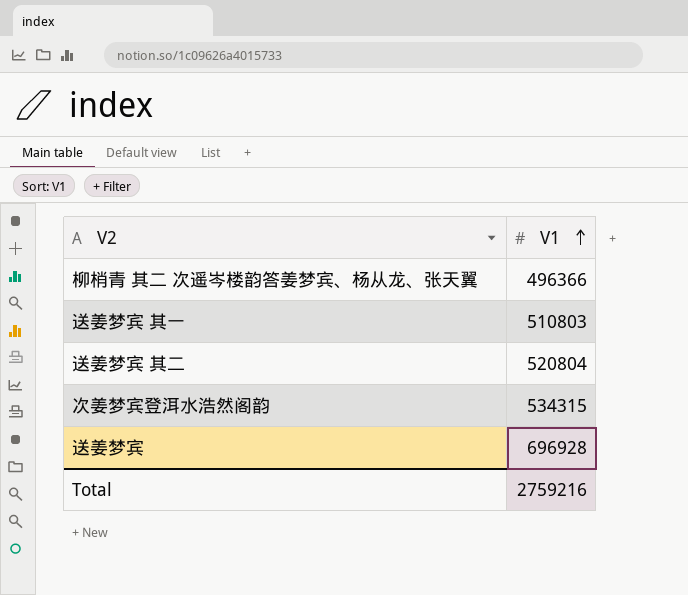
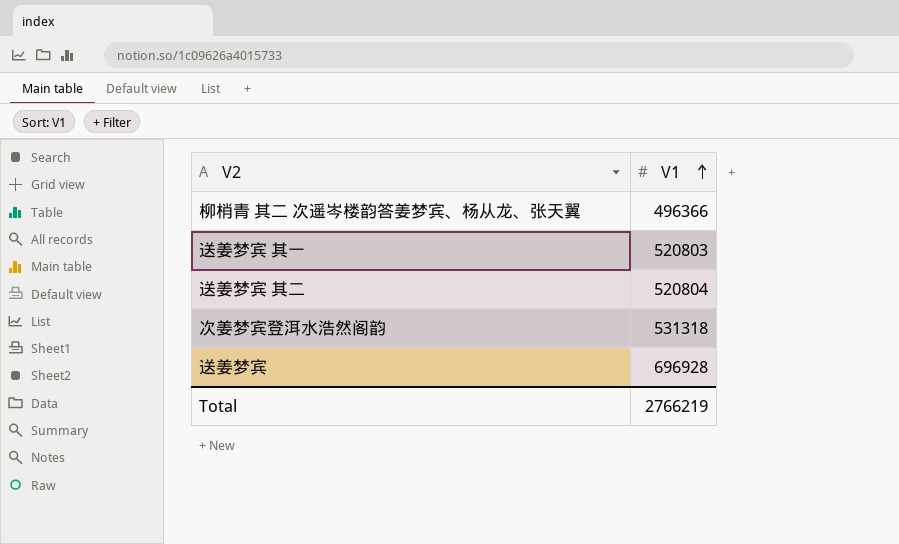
送姜梦宾 其一 | V1: 510803 -> 520803
次姜梦宾登洱水浩然阁韵 | V1: 534315 -> 531318
Total | V1: 2759216 -> 2766219

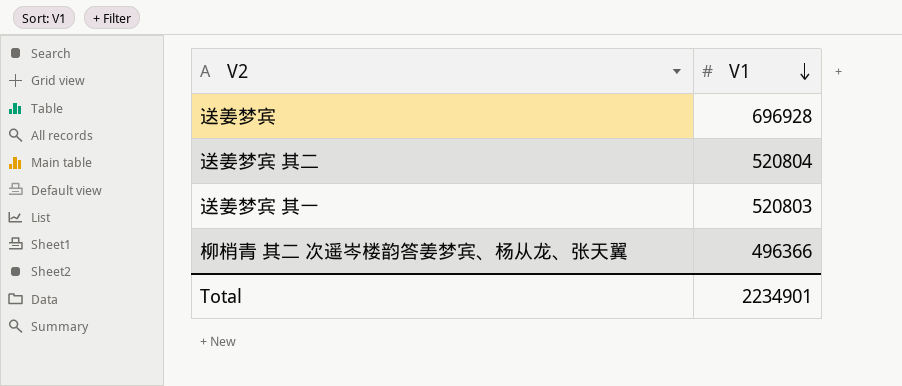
row order: V1 ascending -> V1 descending
row 次姜梦宾登洱水浩然阁韵: 531318 -> none
Total | V1: 2766219 -> 2234901

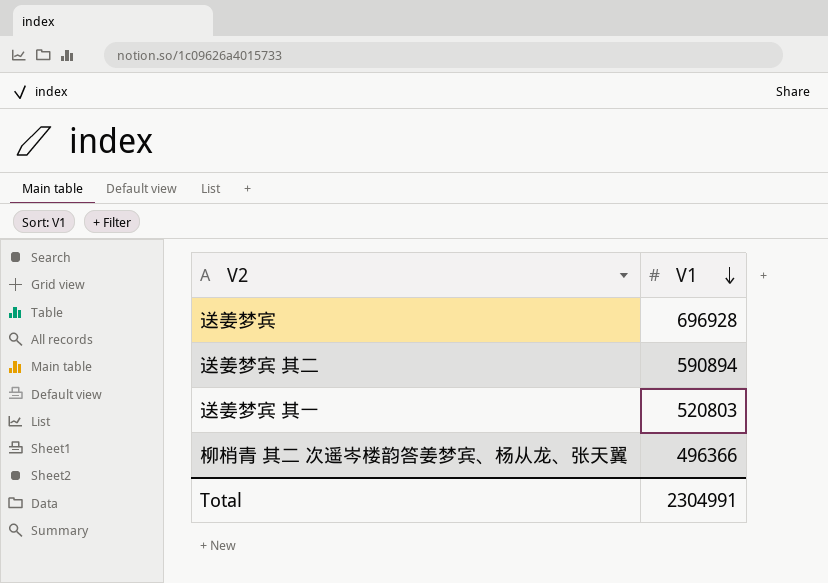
送姜梦宾 其二 | V1: 520804 -> 590894
Total | V1: 2234901 -> 2304991

